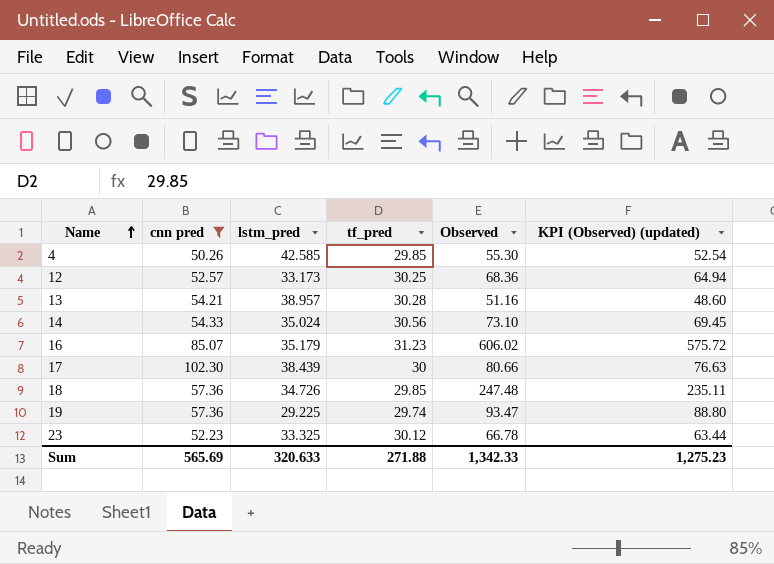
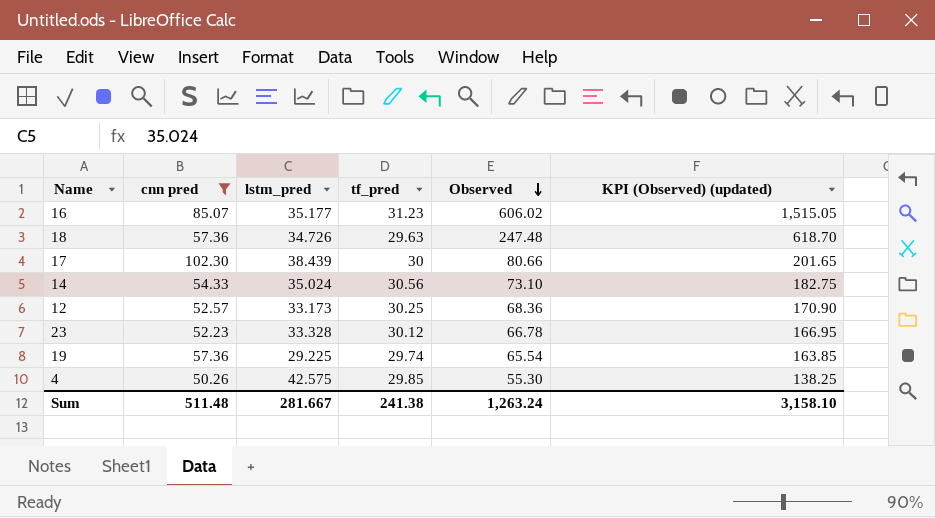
row order: Name ascending -> Observed descending
column KPI (Observed) (updated) | formula: [Observed] * 0.95 -> [Observed] * 2.5
row 13: 54.21 | 38.957 | 30.28 | 51.16 | 48.60 -> none
16 | lstm_pred: 35.179 -> 35.177
18 | tf_pred: 29.85 -> 29.63
23 | lstm_pred: 33.325 -> 33.328
19 | Observed: 93.47 -> 65.54
4 | lstm_pred: 42.585 -> 42.575
Sum | cnn pred: 565.69 -> 511.48
Sum | lstm_pred: 320.633 -> 281.667
Sum | tf_pred: 271.88 -> 241.38
Sum | Observed: 1,342.33 -> 1,263.24
Sum | KPI (Observed) (updated): 1,275.23 -> 3,158.10

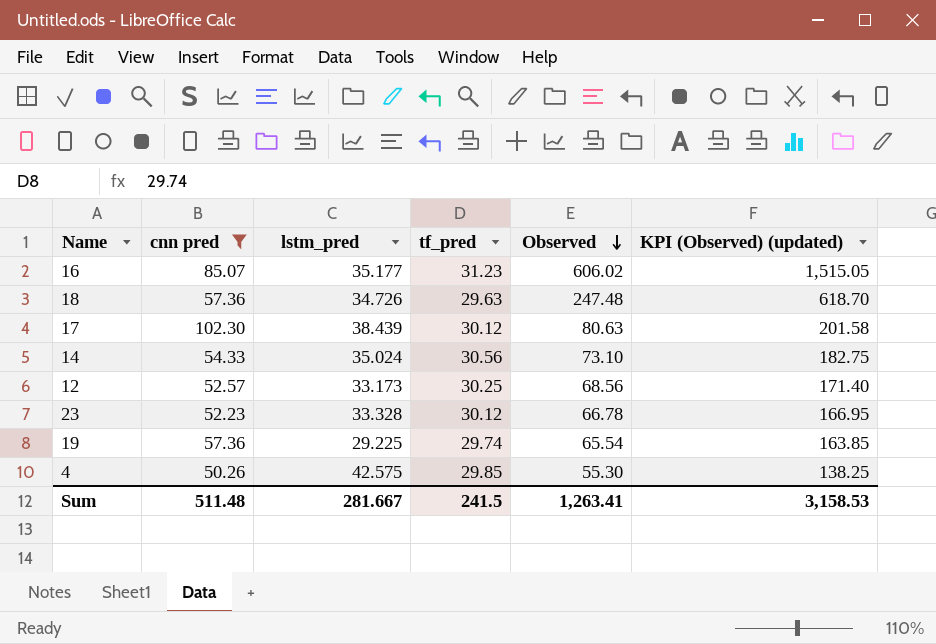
17 | tf_pred: 30 -> 30.12
17 | Observed: 80.66 -> 80.63
17 | KPI (Observed) (updated): 201.65 -> 201.58
12 | Observed: 68.36 -> 68.56
12 | KPI (Observed) (updated): 170.90 -> 171.40
Sum | tf_pred: 241.38 -> 241.5
Sum | Observed: 1,263.24 -> 1,263.41
Sum | KPI (Observed) (updated): 3,158.10 -> 3,158.53

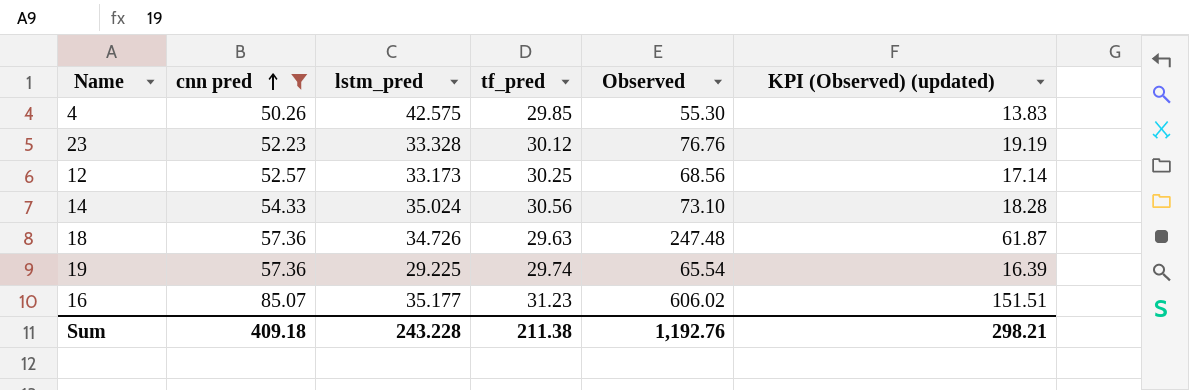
row order: Observed descending -> cnn pred ascending
column KPI (Observed) (updated) | formula: [Observed] * 2.5 -> [Observed] * 0.25
row 17: 102.30 | 38.439 | 30.12 | 80.63 | 201.58 -> none
23 | Observed: 66.78 -> 76.76
Sum | cnn pred: 511.48 -> 409.18
Sum | lstm_pred: 281.667 -> 243.228
Sum | tf_pred: 241.5 -> 211.38
Sum | Observed: 1,263.41 -> 1,192.76
Sum | KPI (Observed) (updated): 3,158.53 -> 298.21

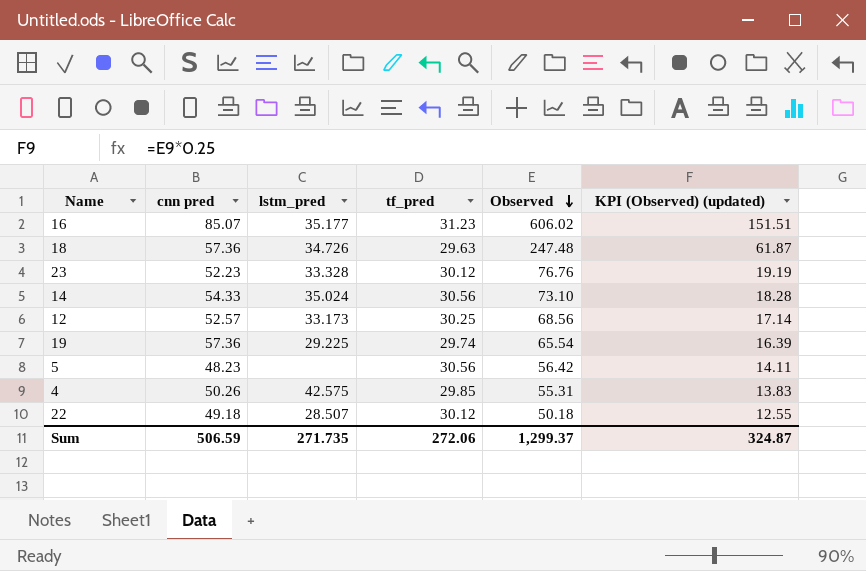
filter: cnn pred >= 50.26 -> none
row order: cnn pred ascending -> Observed descending
4 | Observed: 55.30 -> 55.31
Sum | cnn pred: 409.18 -> 506.59
Sum | lstm_pred: 243.228 -> 271.735
Sum | tf_pred: 211.38 -> 272.06
Sum | Observed: 1,192.76 -> 1,299.37
Sum | KPI (Observed) (updated): 298.21 -> 324.87

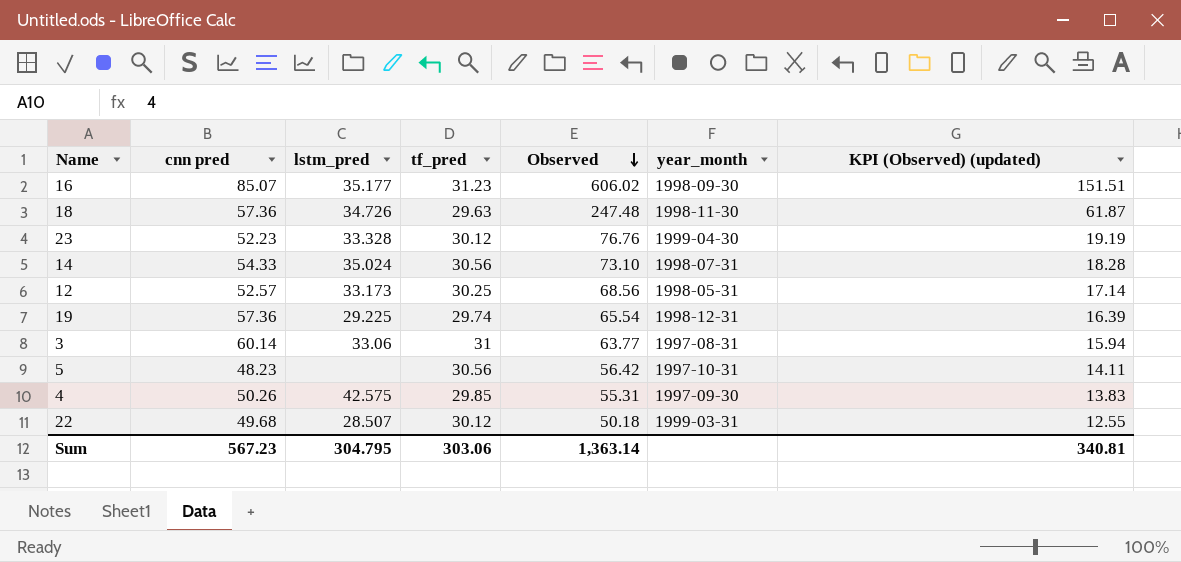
column year_month | position: none -> 6
row 3: none -> 60.14 | 33.06 | 31 | 63.77 | 1997-08-31 | 15.94
22 | cnn pred: 49.18 -> 49.68
Sum | cnn pred: 506.59 -> 567.23
Sum | lstm_pred: 271.735 -> 304.795
Sum | tf_pred: 272.06 -> 303.06
Sum | Observed: 1,299.37 -> 1,363.14
Sum | KPI (Observed) (updated): 324.87 -> 340.81

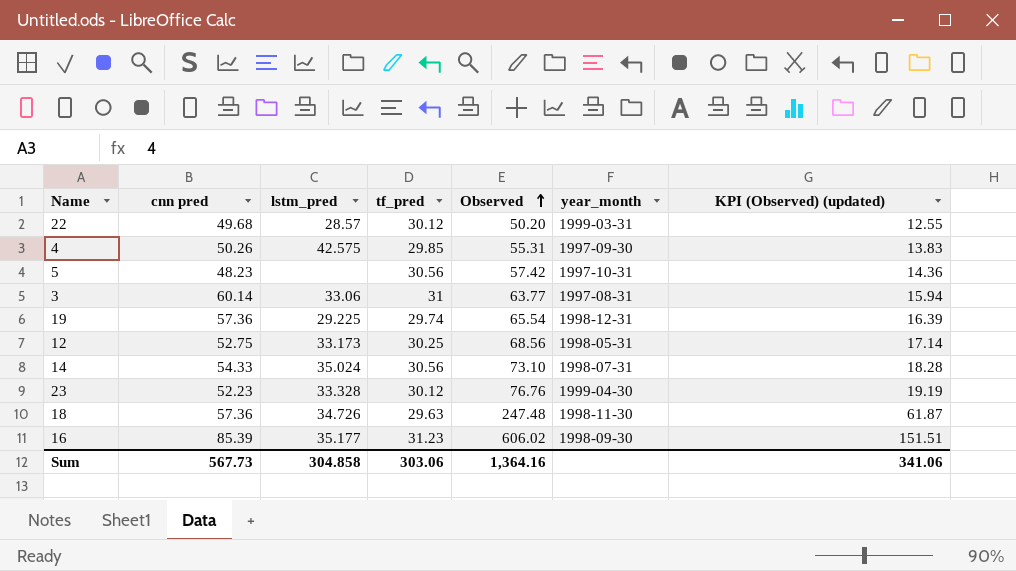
row order: Observed descending -> Observed ascending
22 | lstm_pred: 28.507 -> 28.57
22 | Observed: 50.18 -> 50.20
5 | Observed: 56.42 -> 57.42
5 | KPI (Observed) (updated): 14.11 -> 14.36
12 | cnn pred: 52.57 -> 52.75
16 | cnn pred: 85.07 -> 85.39
Sum | cnn pred: 567.23 -> 567.73
Sum | lstm_pred: 304.795 -> 304.858
Sum | Observed: 1,363.14 -> 1,364.16
Sum | KPI (Observed) (updated): 340.81 -> 341.06

